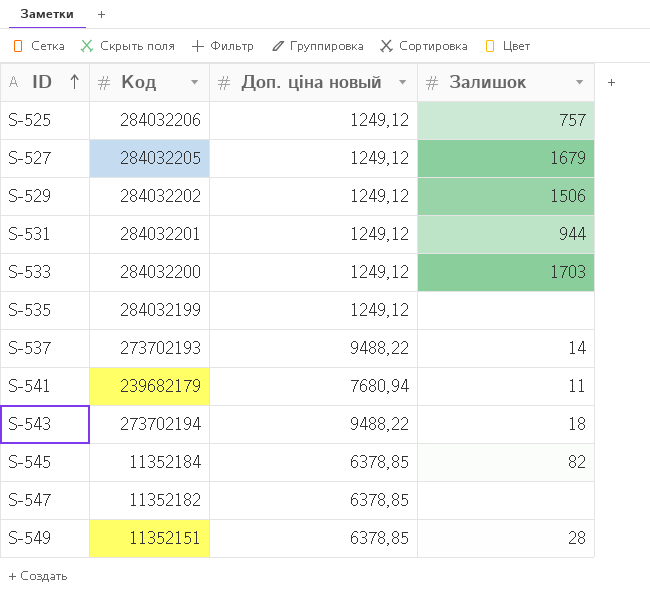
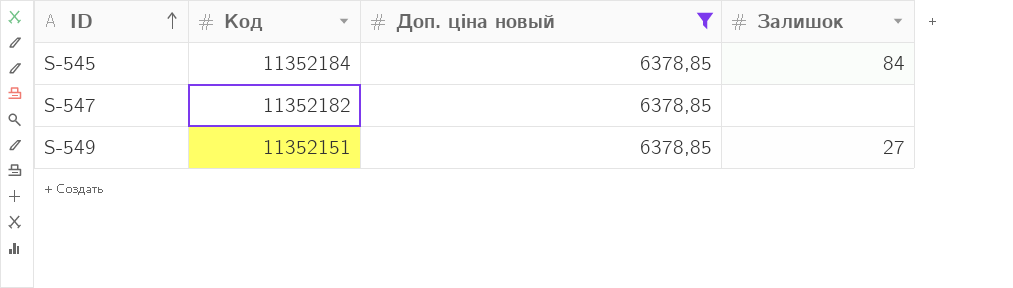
filter: none -> Доп. ціна новый = 6378,85
S-545 | Залишок: 82 -> 84
S-549 | Залишок: 28 -> 27

